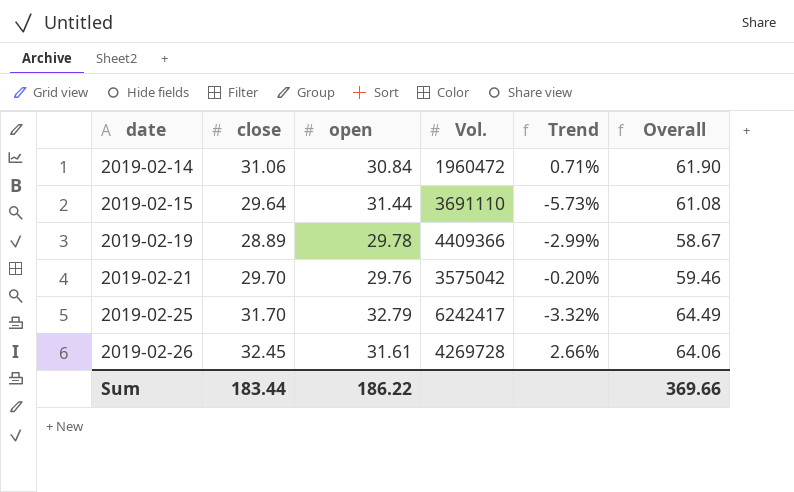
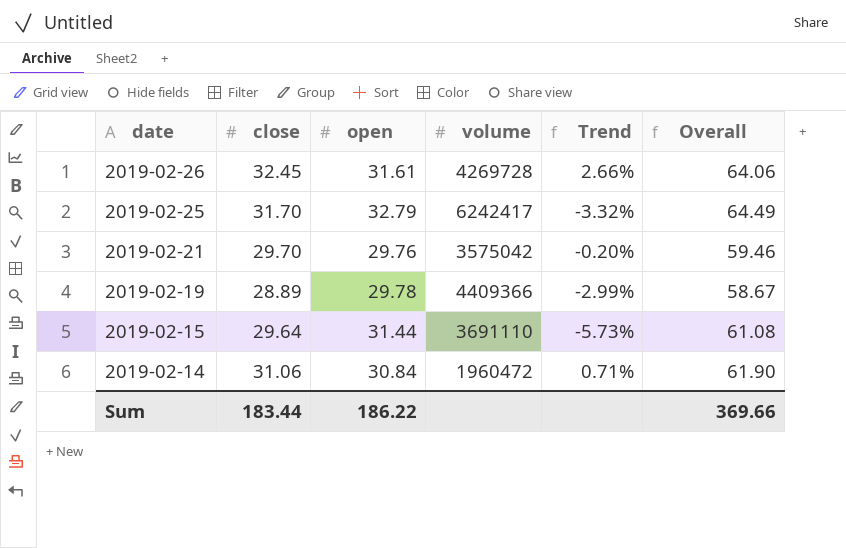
row order: date ascending -> date descending
column name: Vol. -> volume

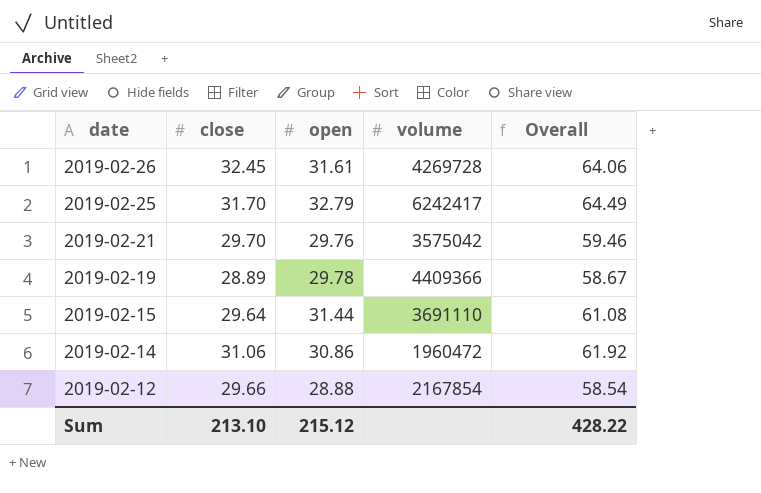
column Trend | formula: ([close] - [open]) / [open] -> none
2019-02-14 | open: 30.84 -> 30.86
2019-02-14 | Overall: 61.90 -> 61.92
row 2019-02-12: none -> 29.66 | 28.88 | 2167854 | 58.54
Sum | close: 183.44 -> 213.10
Sum | open: 186.22 -> 215.12
Sum | Overall: 369.66 -> 428.22

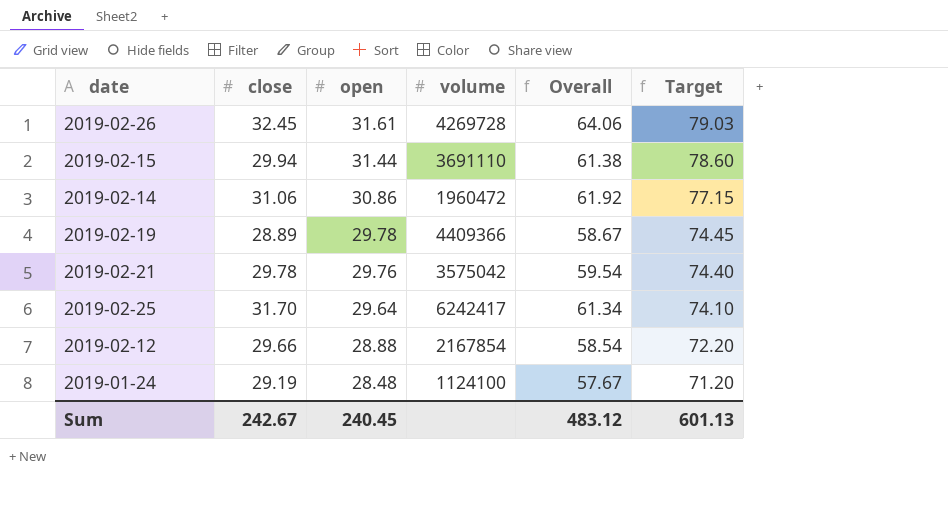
row order: date descending -> open descending
column Target | formula: none -> [open] * 2.5
2019-02-15 | close: 29.64 -> 29.94
2019-02-15 | Overall: 61.08 -> 61.38
2019-02-21 | close: 29.70 -> 29.78
2019-02-21 | Overall: 59.46 -> 59.54
2019-02-25 | open: 32.79 -> 29.64
2019-02-25 | Overall: 64.49 -> 61.34
row 2019-01-24: none -> 29.19 | 28.48 | 1124100 | 57.67 | 71.20
Sum | close: 213.10 -> 242.67
Sum | open: 215.12 -> 240.45
Sum | Overall: 428.22 -> 483.12

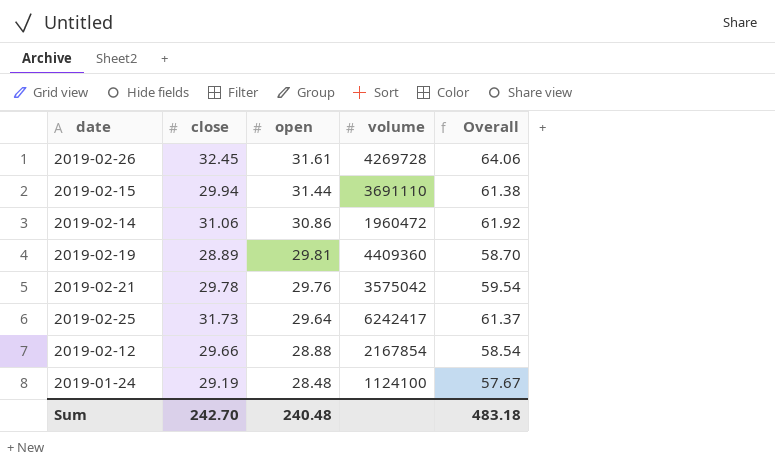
column Target | formula: [open] * 2.5 -> none
2019-02-19 | open: 29.78 -> 29.81
2019-02-19 | volume: 4409366 -> 4409360
2019-02-19 | Overall: 58.67 -> 58.70
2019-02-25 | close: 31.70 -> 31.73
2019-02-25 | Overall: 61.34 -> 61.37
Sum | close: 242.67 -> 242.70
Sum | open: 240.45 -> 240.48
Sum | Overall: 483.12 -> 483.18

